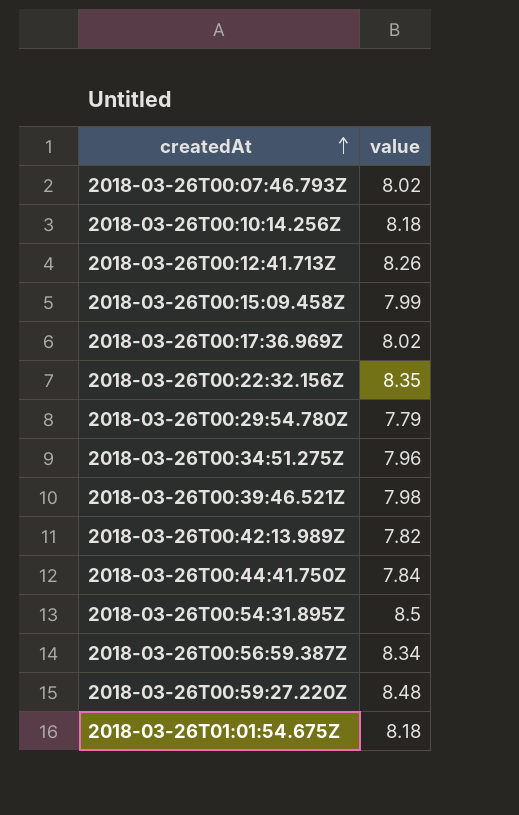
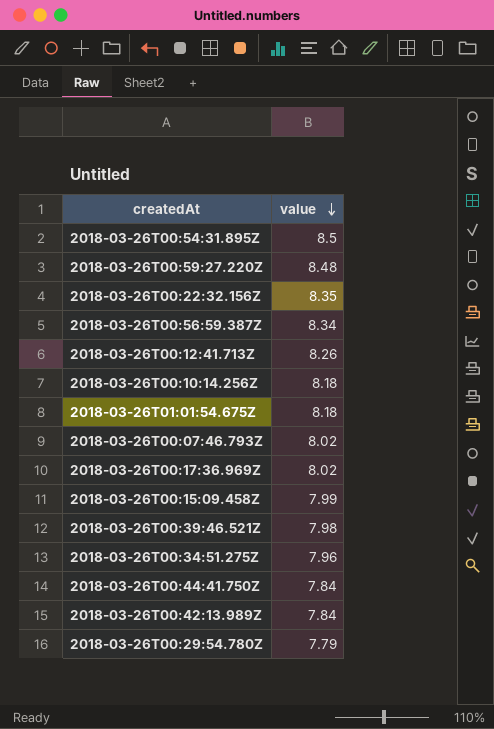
row order: createdAt ascending -> value descending
2018-03-26T00:42:13.989Z | value: 7.82 -> 7.84

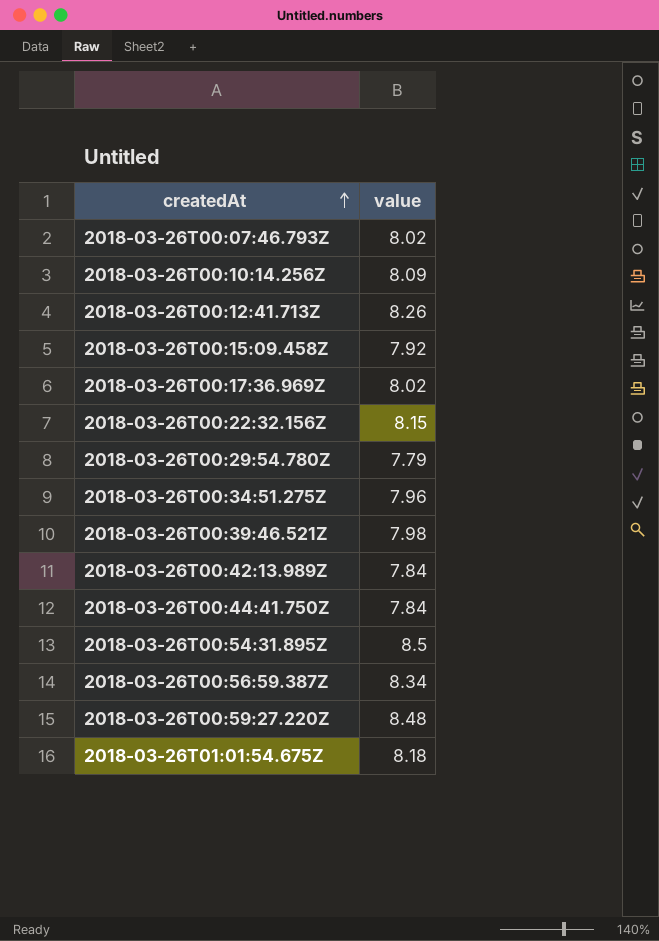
row order: value descending -> createdAt ascending
2018-03-26T00:10:14.256Z | value: 8.18 -> 8.09
2018-03-26T00:15:09.458Z | value: 7.99 -> 7.92
2018-03-26T00:22:32.156Z | value: 8.35 -> 8.15

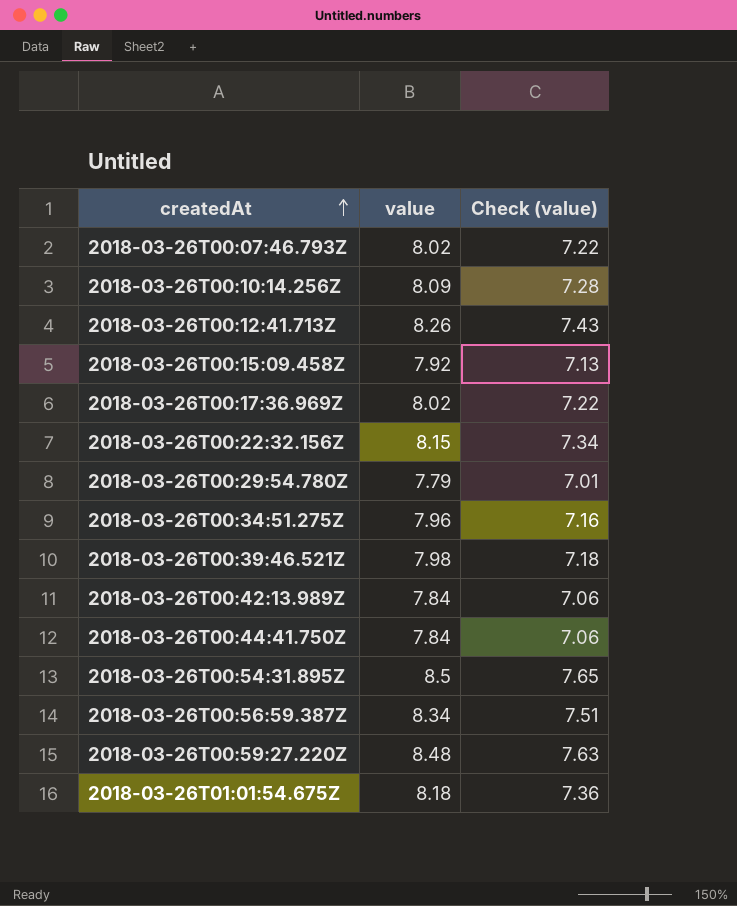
column Check (value) | formula: none -> [value] * 0.9

